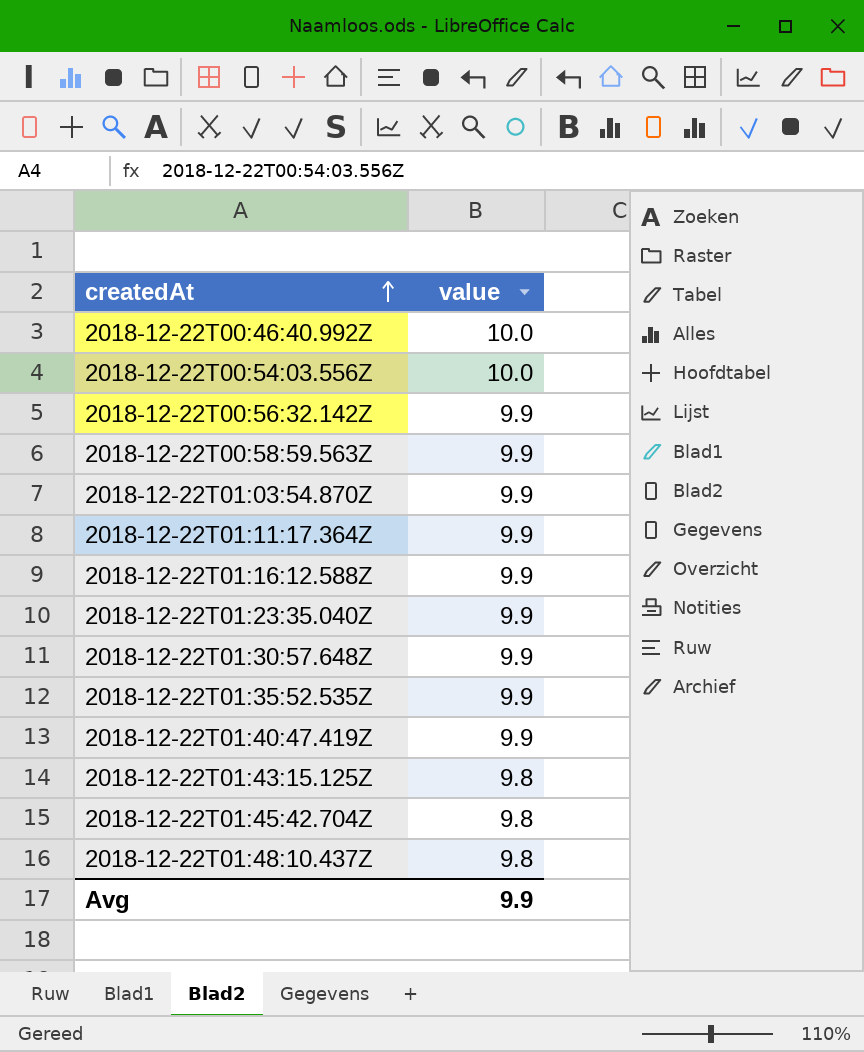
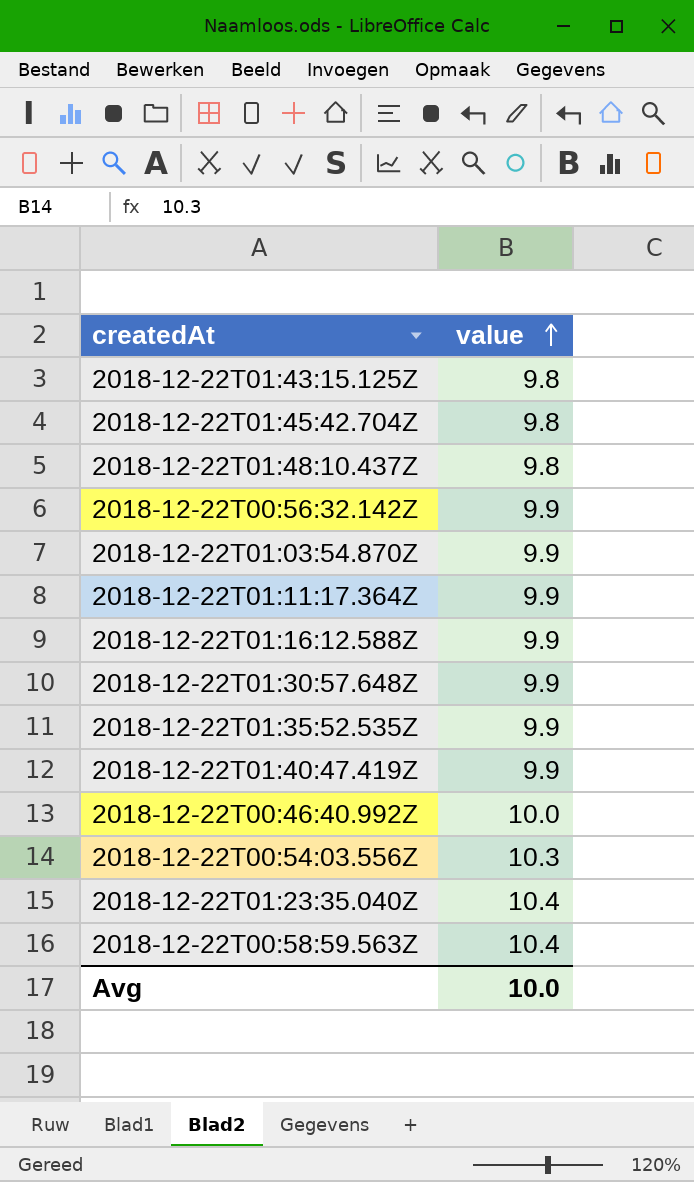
row order: createdAt ascending -> value ascending
2018-12-22T00:54:03.556Z | value: 10.0 -> 10.3
2018-12-22T01:23:35.040Z | value: 9.9 -> 10.4
2018-12-22T00:58:59.563Z | value: 9.9 -> 10.4
Avg | value: 9.9 -> 10.0

